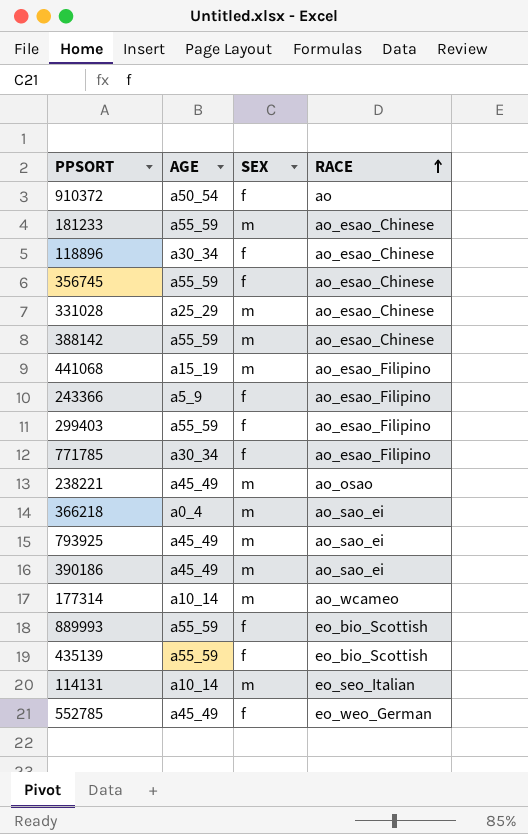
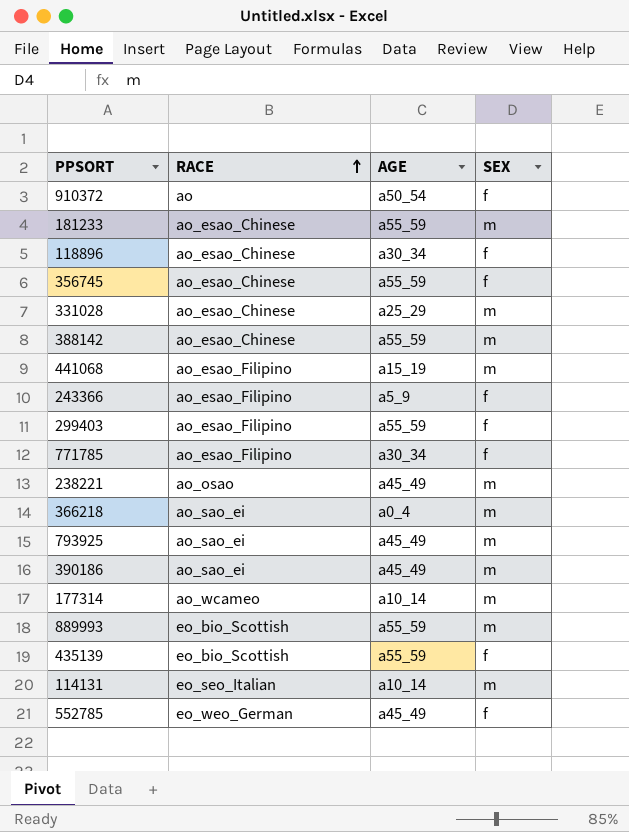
column RACE | position: 4 -> 2
889993 | SEX: f -> m

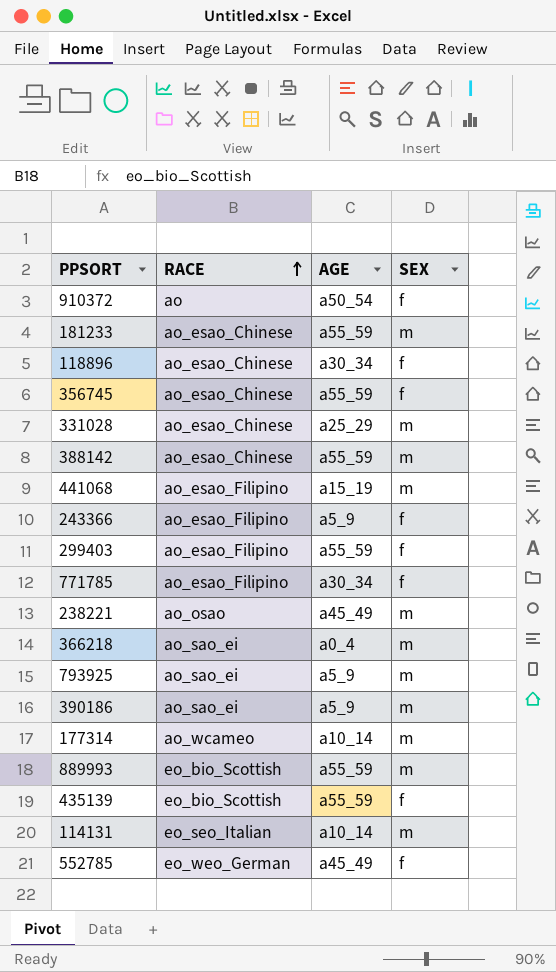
793925 | AGE: a45_49 -> a5_9
390186 | AGE: a45_49 -> a5_9

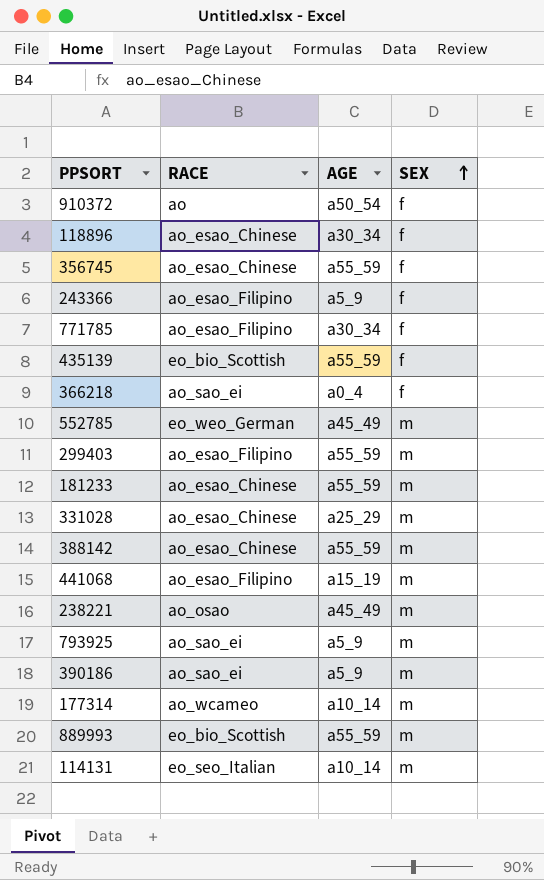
row order: RACE ascending -> SEX ascending
366218 | SEX: m -> f
552785 | SEX: f -> m
299403 | SEX: f -> m

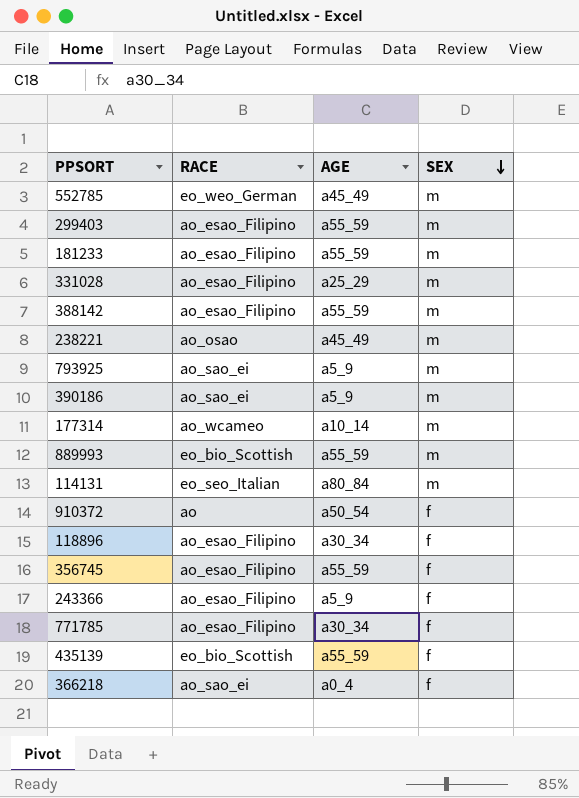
row order: SEX ascending -> SEX descending
row 441068: ao_esao_Filipino | a15_19 | m -> none
181233 | RACE: ao_esao_Chinese -> ao_esao_Filipino
331028 | RACE: ao_esao_Chinese -> ao_esao_Filipino
388142 | RACE: ao_esao_Chinese -> ao_esao_Filipino
114131 | AGE: a10_14 -> a80_84
118896 | RACE: ao_esao_Chinese -> ao_esao_Filipino
356745 | RACE: ao_esao_Chinese -> ao_esao_Filipino

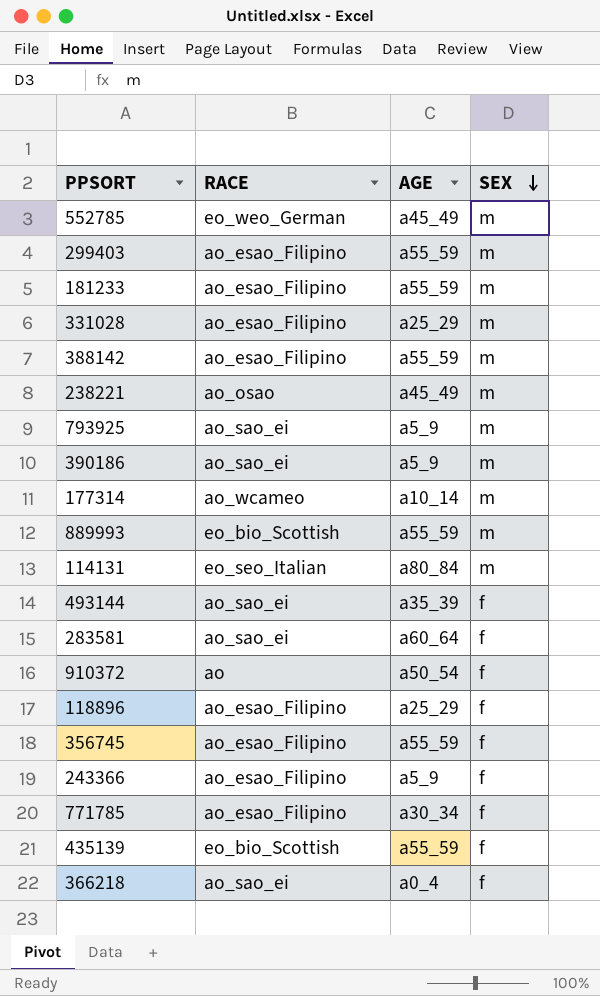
row 493144: none -> ao_sao_ei | a35_39 | f
row 283581: none -> ao_sao_ei | a60_64 | f
118896 | AGE: a30_34 -> a25_29

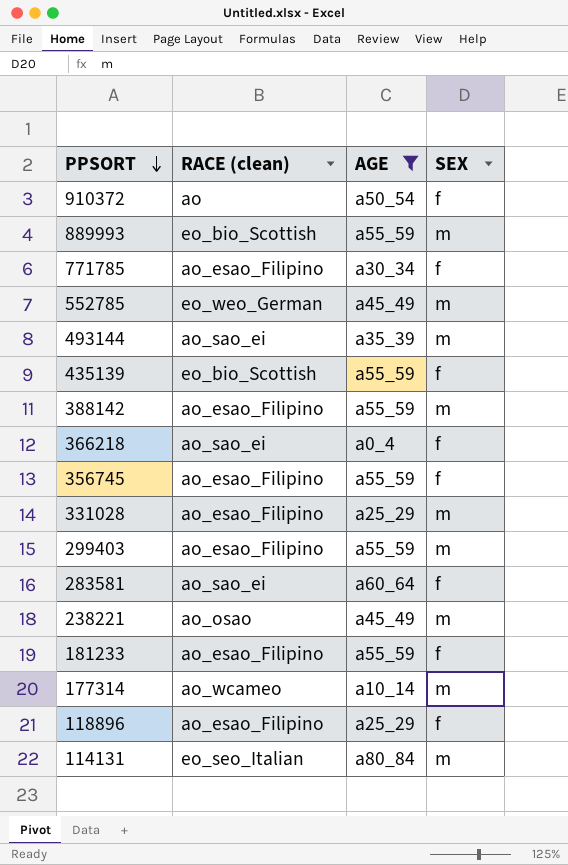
filter: none -> AGE != a5_9
row order: SEX descending -> PPSORT descending
column name: RACE -> RACE (clean)
493144 | SEX: f -> m
181233 | SEX: m -> f

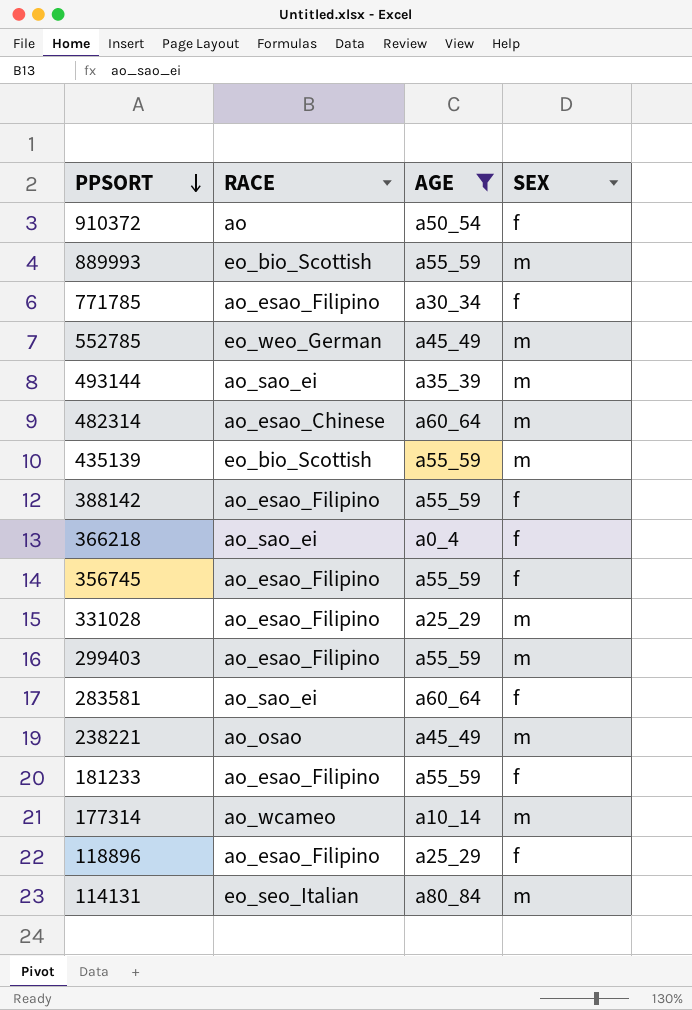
column name: RACE (clean) -> RACE
row 482314: none -> ao_esao_Chinese | a60_64 | m
435139 | SEX: f -> m
388142 | SEX: m -> f

